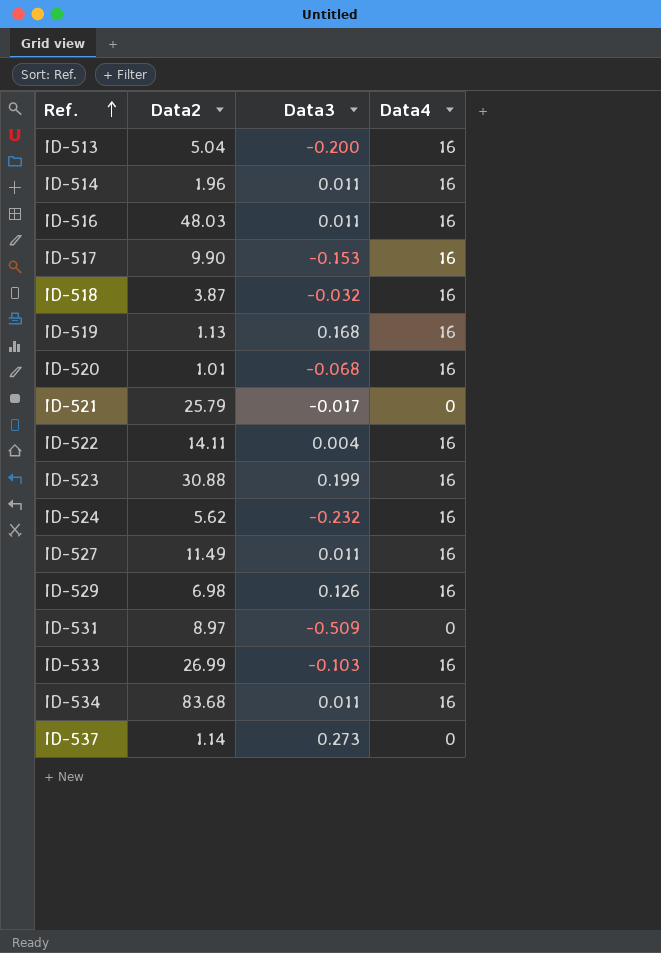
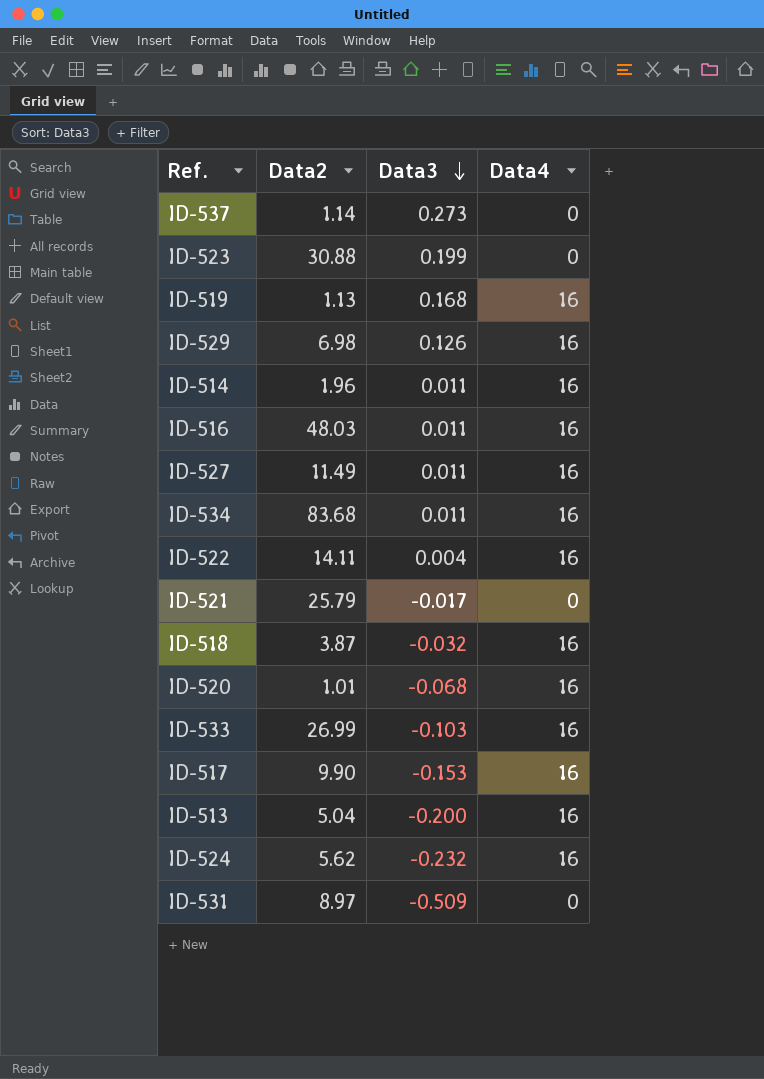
row order: Ref. ascending -> Data3 descending
ID-523 | Data4: 16 -> 0

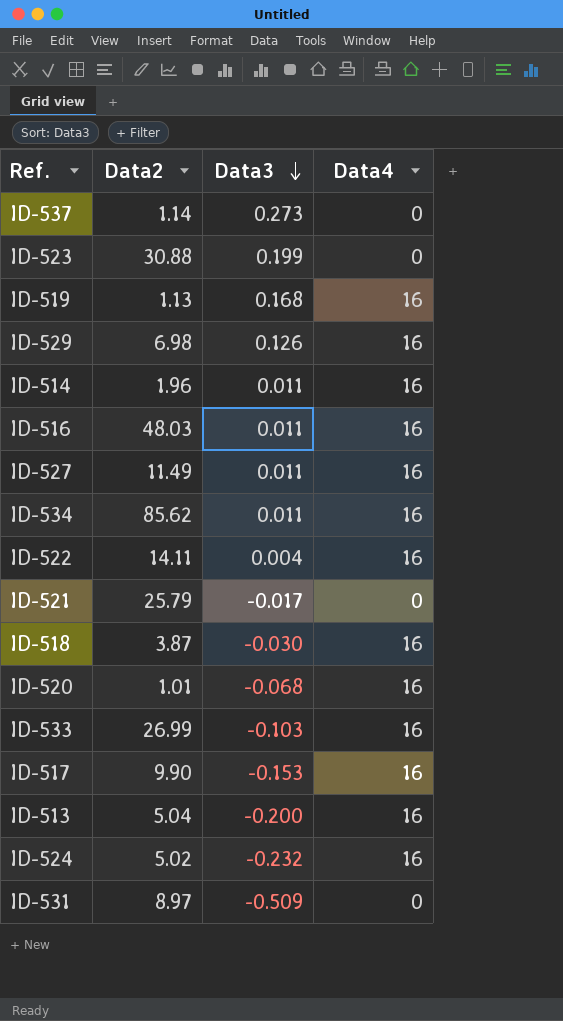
ID-534 | Data2: 83.68 -> 85.62
ID-518 | Data3: -0.032 -> -0.030
ID-524 | Data2: 5.62 -> 5.02

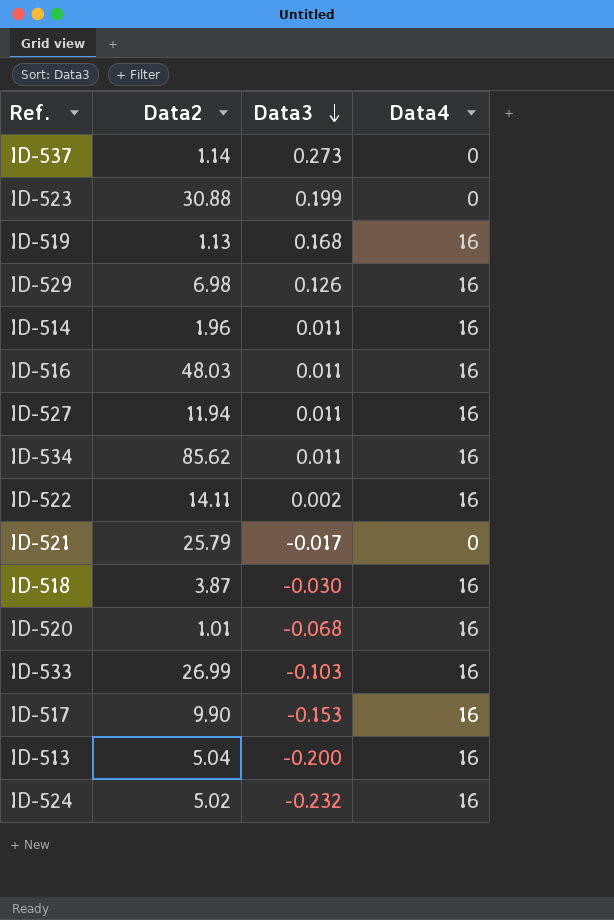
row ID-531: 8.97 | -0.509 | 0 -> none
ID-527 | Data2: 11.49 -> 11.94
ID-522 | Data3: 0.004 -> 0.002

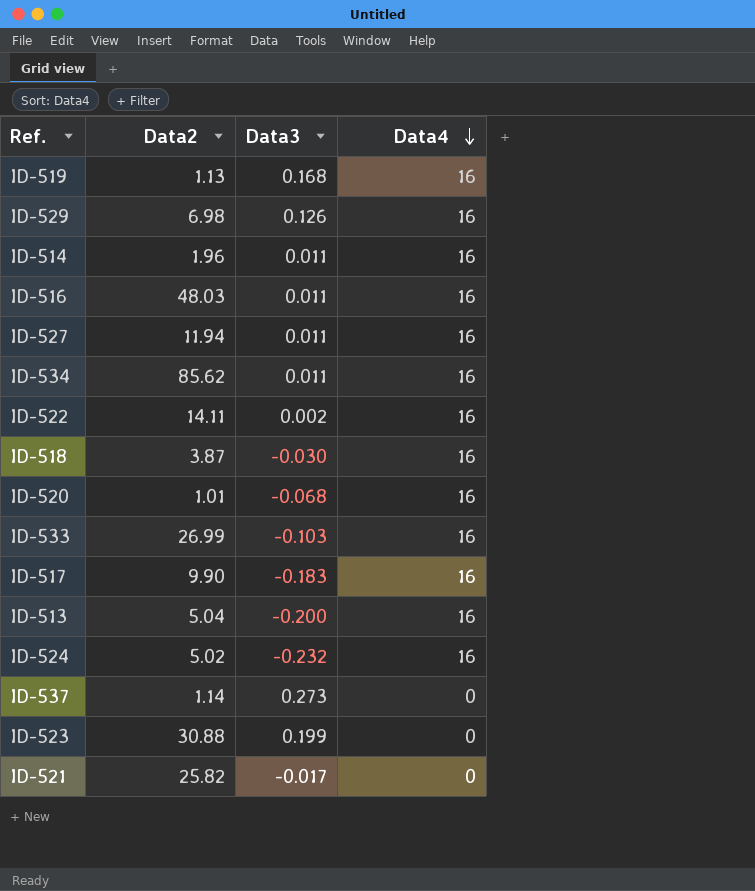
row order: Data3 descending -> Data4 descending
ID-517 | Data3: -0.153 -> -0.183
ID-521 | Data2: 25.79 -> 25.82

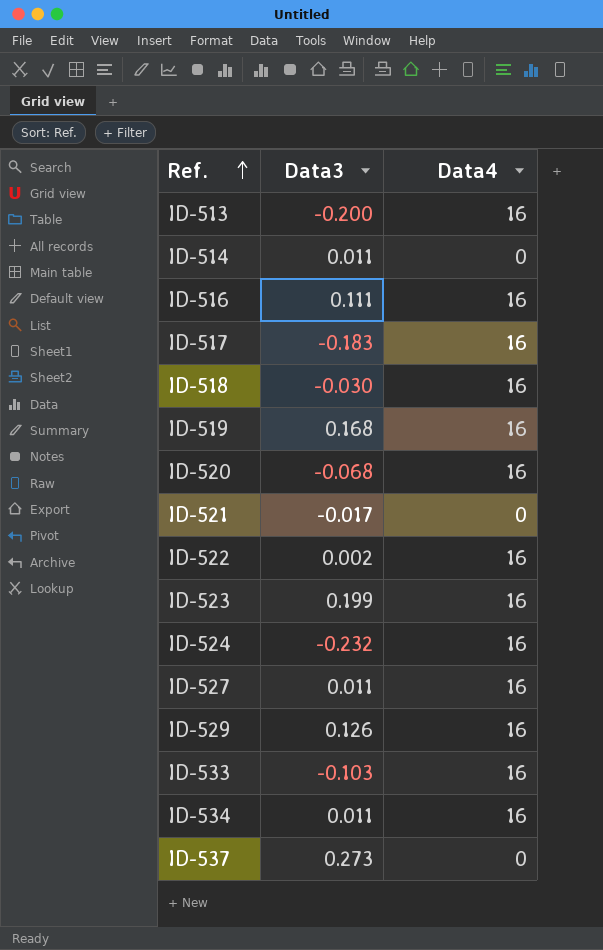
row order: Data4 descending -> Ref. ascending
column Data2 | position: 2 -> none
ID-514 | Data4: 16 -> 0
ID-516 | Data3: 0.011 -> 0.111
ID-523 | Data4: 0 -> 16

